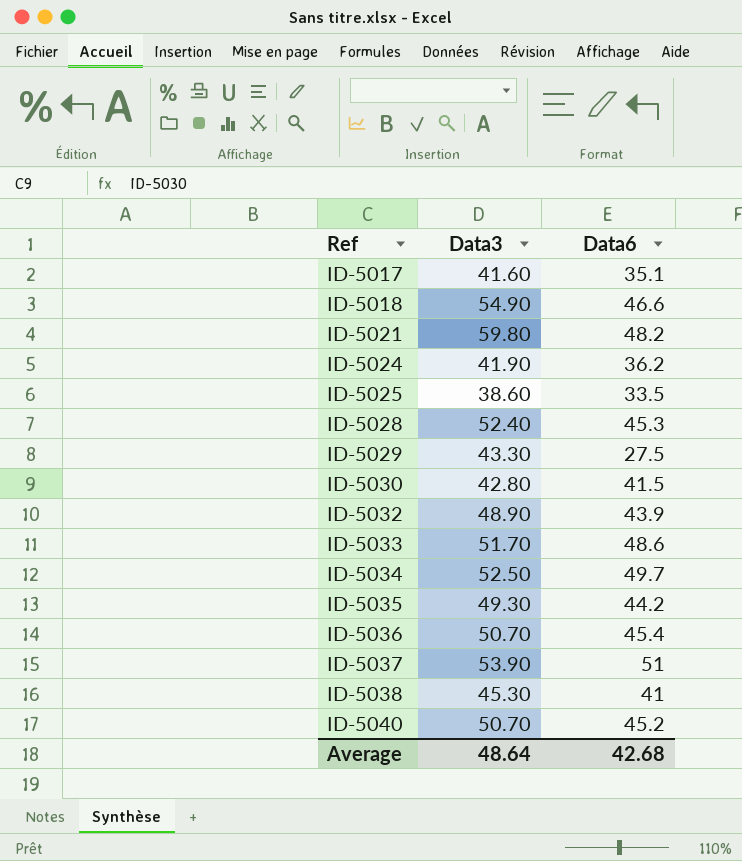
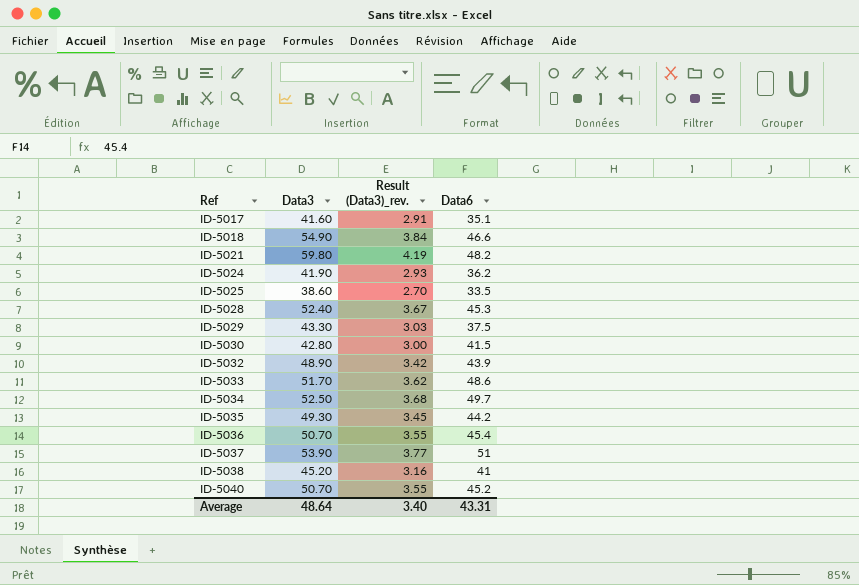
column Result (Data3)_rev. | formula: none -> [Data3] * 0.07
ID-5029 | Data6: 27.5 -> 37.5
ID-5038 | Data3: 45.30 -> 45.20
Average | Data6: 42.68 -> 43.31

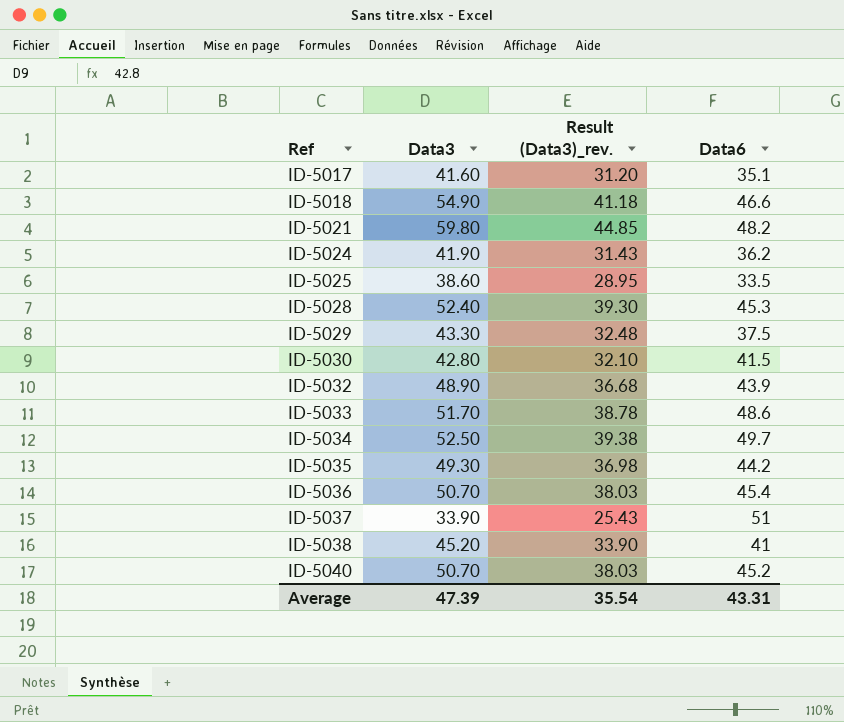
column Result (Data3)_rev. | formula: [Data3] * 0.07 -> [Data3] * 0.75
ID-5037 | Data3: 53.90 -> 33.90
Average | Data3: 48.64 -> 47.39
Average | Result (Data3)_rev.: 3.40 -> 35.54

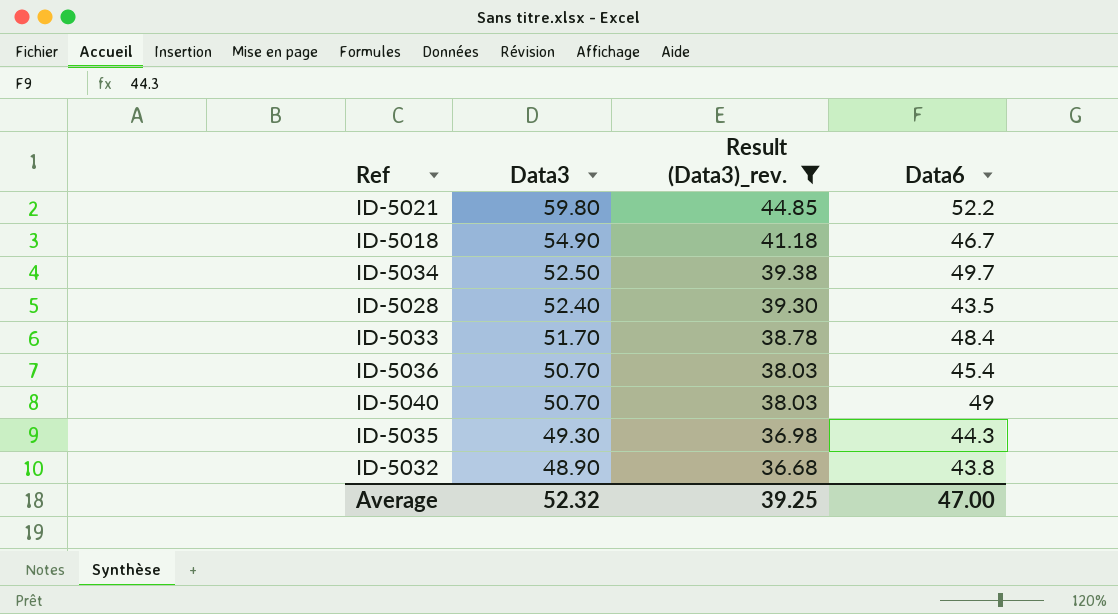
filter: none -> Result (Data3)_rev. >= 36.68
row order: Ref ascending -> Data3 descending
ID-5021 | Data6: 48.2 -> 52.2
ID-5018 | Data6: 46.6 -> 46.7
ID-5028 | Data6: 45.3 -> 43.5
ID-5033 | Data6: 48.6 -> 48.4
ID-5040 | Data6: 45.2 -> 49
ID-5035 | Data6: 44.2 -> 44.3
ID-5032 | Data6: 43.9 -> 43.8
Average | Data3: 47.39 -> 52.32
Average | Result (Data3)_rev.: 35.54 -> 39.25
Average | Data6: 43.31 -> 47.00

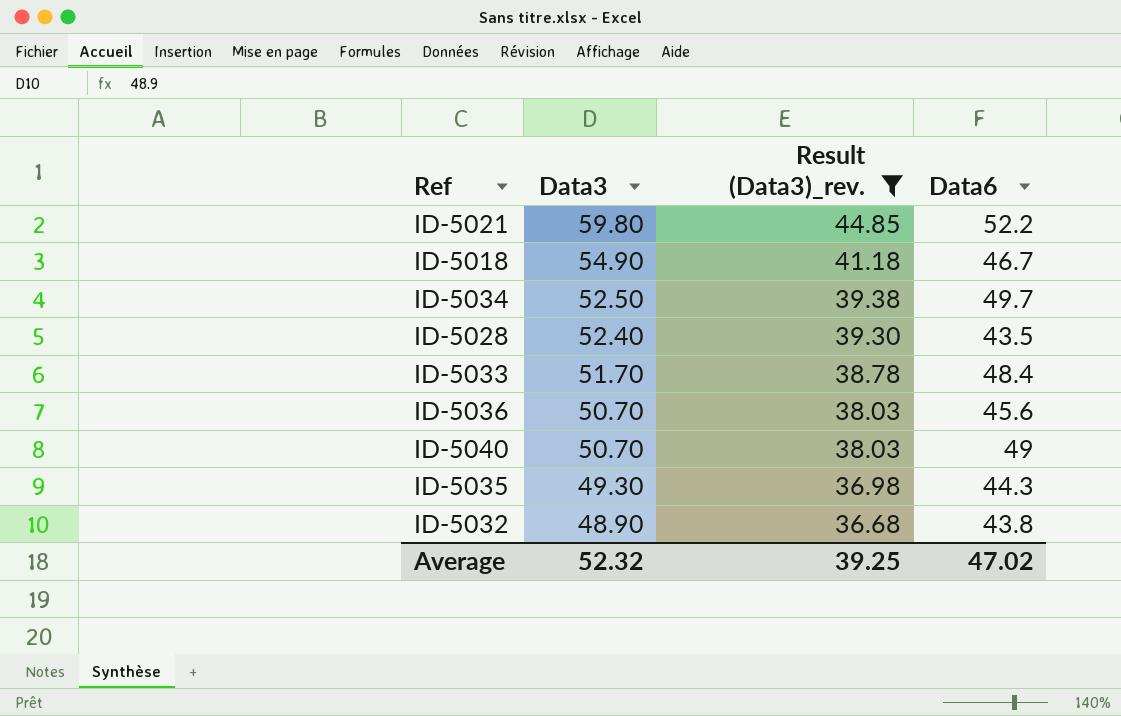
ID-5036 | Data6: 45.4 -> 45.6
Average | Data6: 47.00 -> 47.02

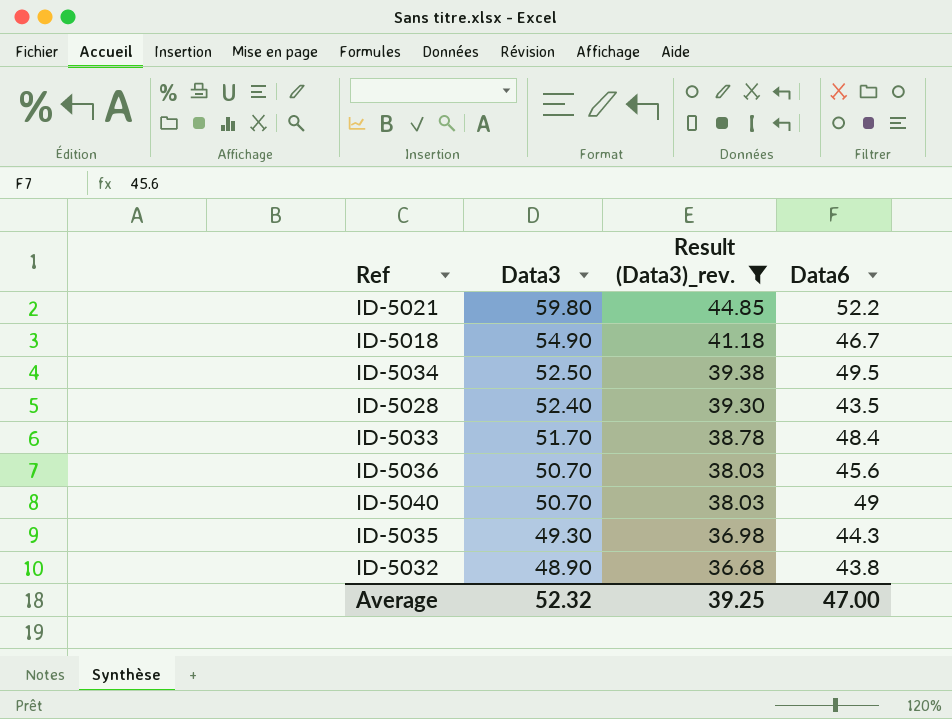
ID-5034 | Data6: 49.7 -> 49.5
Average | Data6: 47.02 -> 47.00

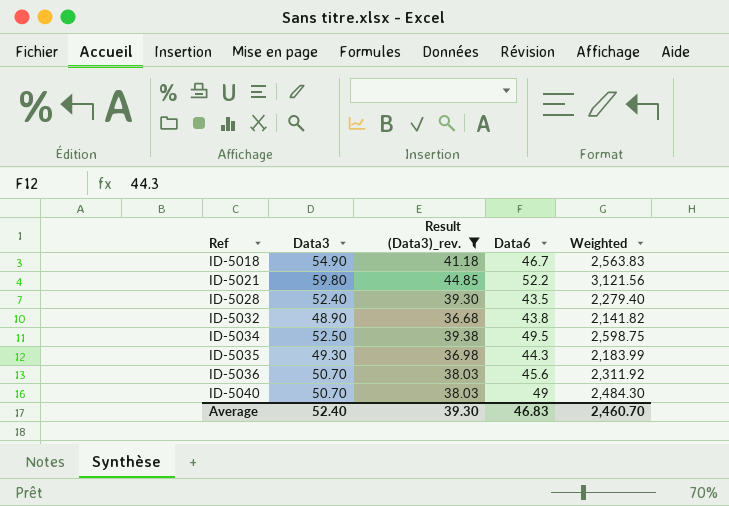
row order: Data3 descending -> Ref ascending
column Weighted | formula: none -> [Data3] * [Data6]
row ID-5033: 51.70 | 38.78 | 48.4 -> none
Average | Data3: 52.32 -> 52.40
Average | Result (Data3)_rev.: 39.25 -> 39.30
Average | Data6: 47.00 -> 46.83

